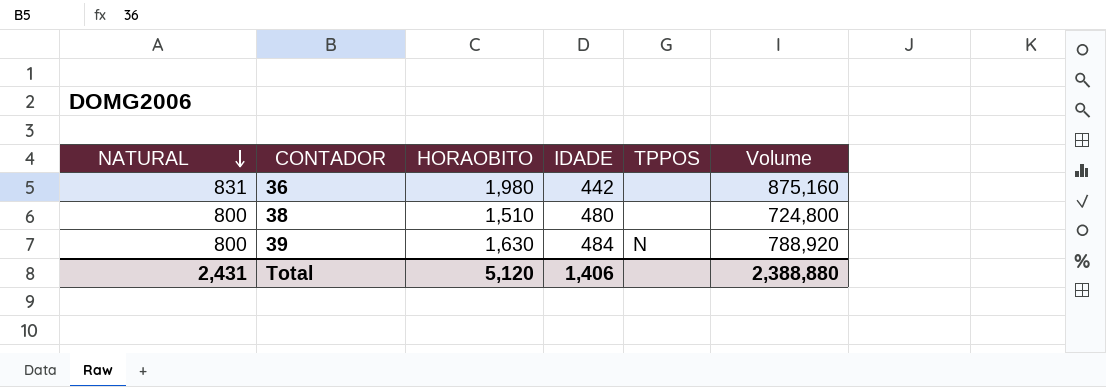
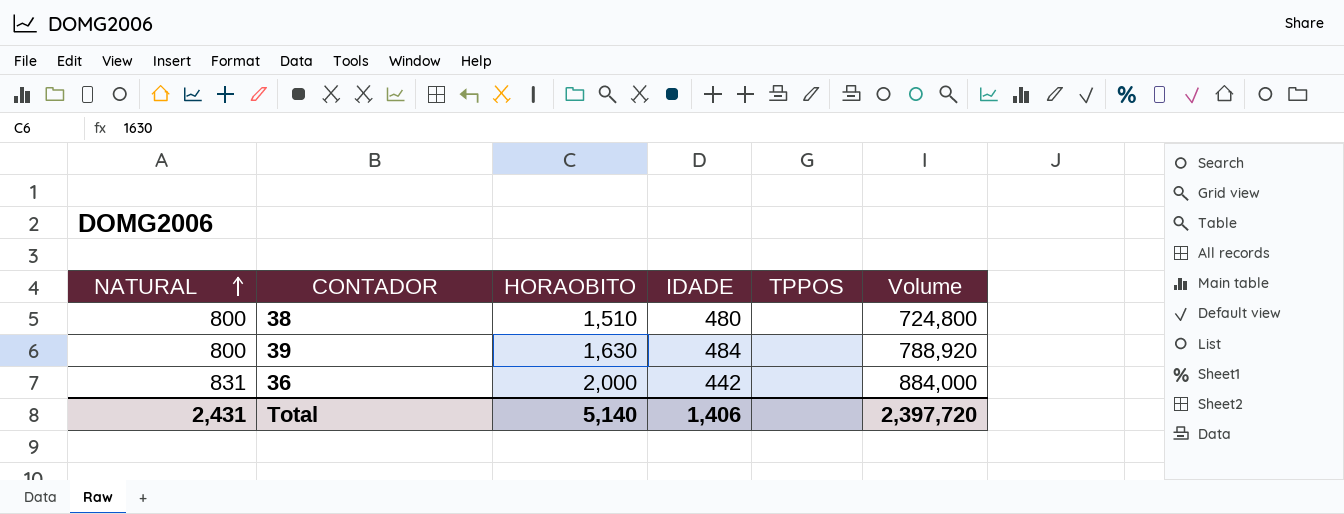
row order: NATURAL descending -> NATURAL ascending
39 | TPPOS: N -> none
36 | HORAOBITO: 1,980 -> 2,000
36 | Volume: 875,160 -> 884,000
Total | HORAOBITO: 5,120 -> 5,140
Total | Volume: 2,388,880 -> 2,397,720

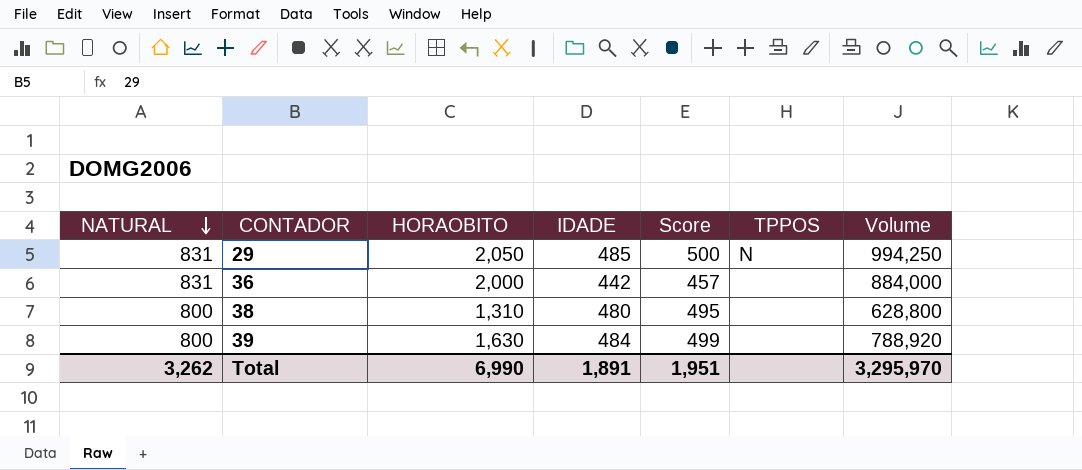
row order: NATURAL ascending -> NATURAL descending
column Score | formula: none -> [IDADE] + 15
row 29: none -> 831 | 2,050 | 485 | 500 | N | 994,250
38 | HORAOBITO: 1,510 -> 1,310
38 | Volume: 724,800 -> 628,800
Total | NATURAL: 2,431 -> 3,262
Total | HORAOBITO: 5,140 -> 6,990
Total | IDADE: 1,406 -> 1,891
Total | Volume: 2,397,720 -> 3,295,970

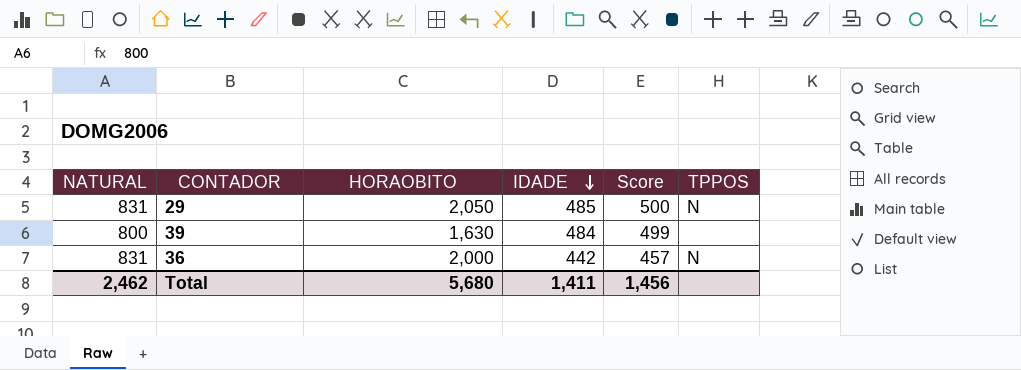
row order: NATURAL descending -> IDADE descending
column Volume | formula: [HORAOBITO] * [IDADE] -> none
row 38: 800 | 1,310 | 480 | 495 | none | 628,800 -> none
36 | TPPOS: none -> N
Total | NATURAL: 3,262 -> 2,462
Total | HORAOBITO: 6,990 -> 5,680
Total | IDADE: 1,891 -> 1,411
Total | Score: 1,951 -> 1,456

